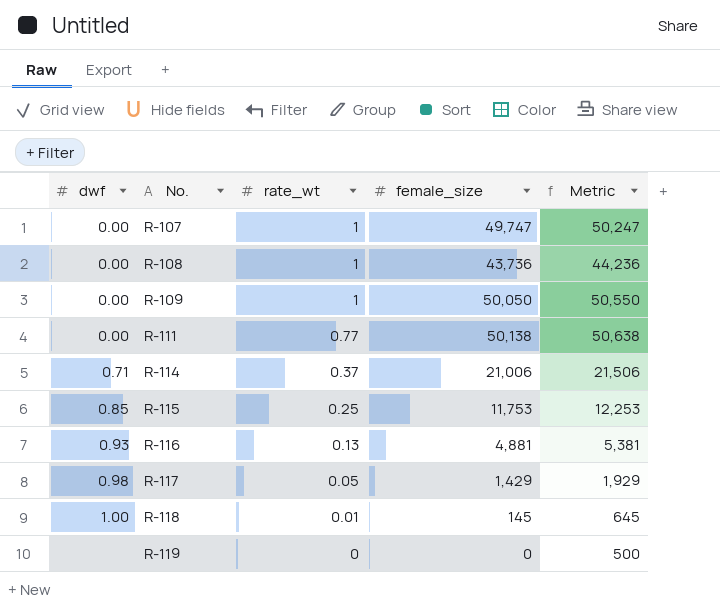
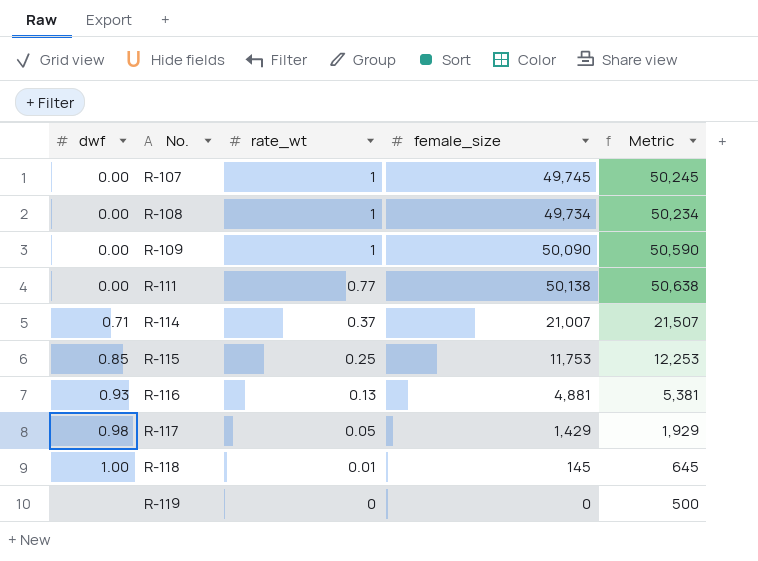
R-107 | female_size: 49,747 -> 49,745
R-107 | Metric: 50,247 -> 50,245
R-108 | female_size: 43,736 -> 49,734
R-108 | Metric: 44,236 -> 50,234
R-109 | female_size: 50,050 -> 50,090
R-109 | Metric: 50,550 -> 50,590
R-114 | female_size: 21,006 -> 21,007
R-114 | Metric: 21,506 -> 21,507

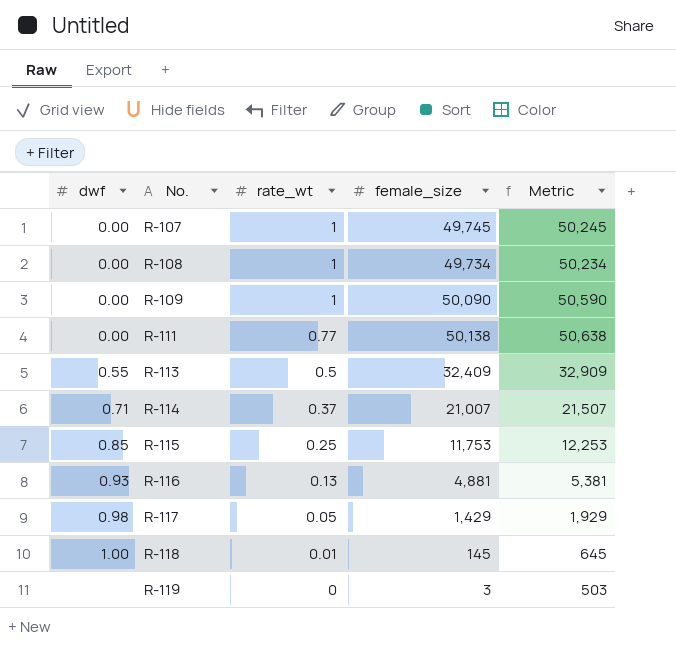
row R-113: none -> 0.55 | 0.5 | 32,409 | 32,909
R-119 | female_size: 0 -> 3
R-119 | Metric: 500 -> 503

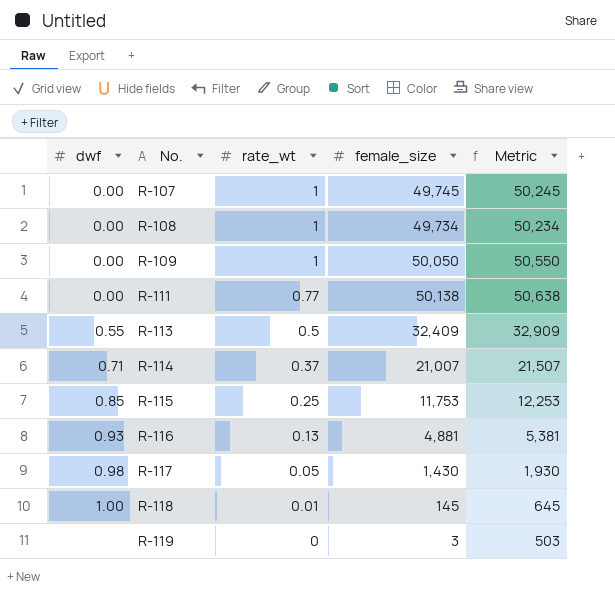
R-109 | female_size: 50,090 -> 50,050
R-109 | Metric: 50,590 -> 50,550
R-117 | female_size: 1,429 -> 1,430
R-117 | Metric: 1,929 -> 1,930

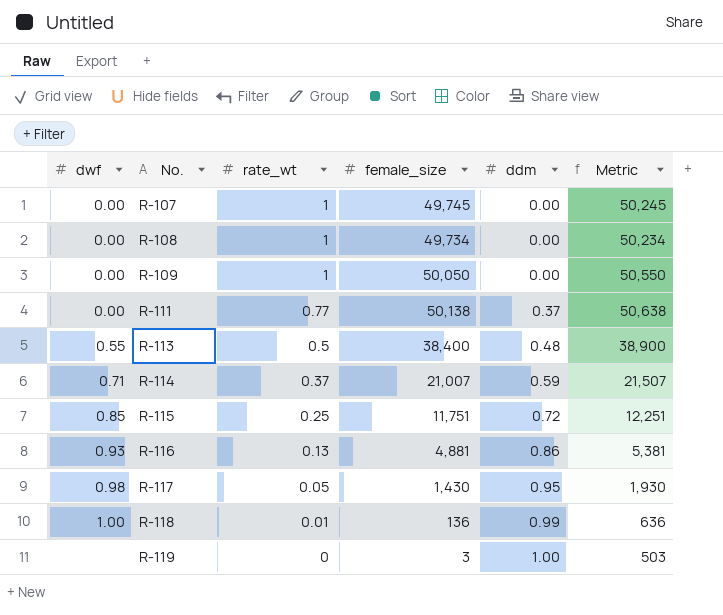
column ddm | position: none -> 5
R-113 | female_size: 32,409 -> 38,400
R-113 | Metric: 32,909 -> 38,900
R-115 | female_size: 11,753 -> 11,751
R-115 | Metric: 12,253 -> 12,251
R-118 | female_size: 145 -> 136
R-118 | Metric: 645 -> 636

